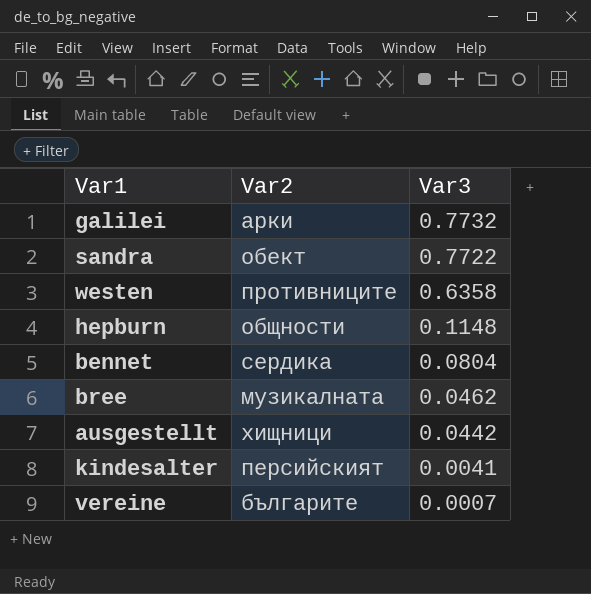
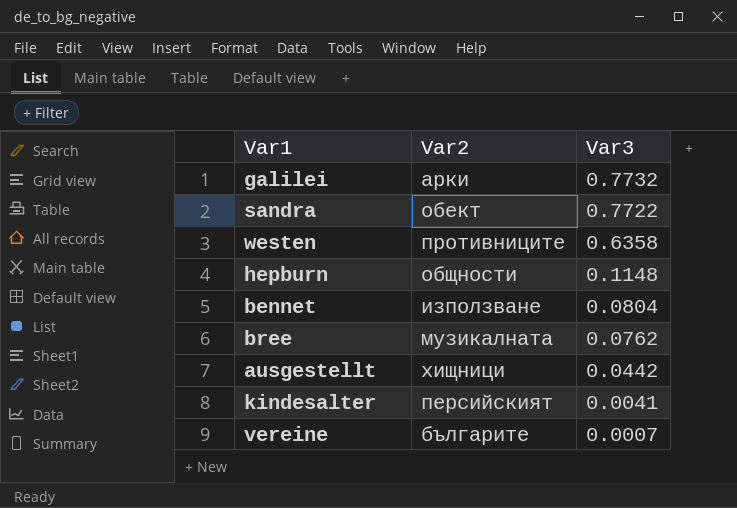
bennet | Var2: сердика -> използване
bree | Var3: 0.0462 -> 0.0762

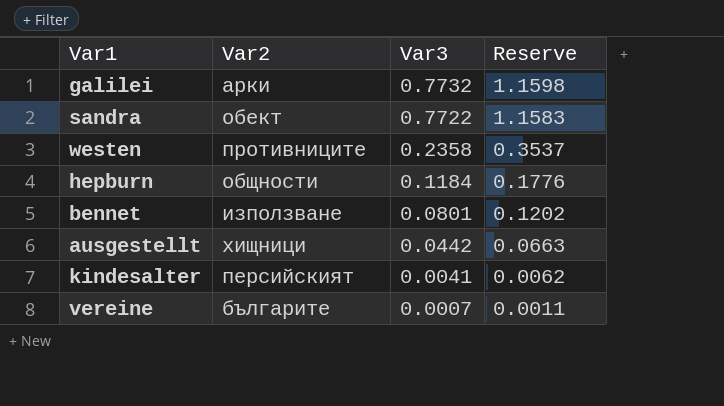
column Reserve | formula: none -> [Var3] * 1.5
row bree: музикалната | 0.0762 -> none
westen | Var3: 0.6358 -> 0.2358
hepburn | Var3: 0.1148 -> 0.1184
bennet | Var3: 0.0804 -> 0.0801

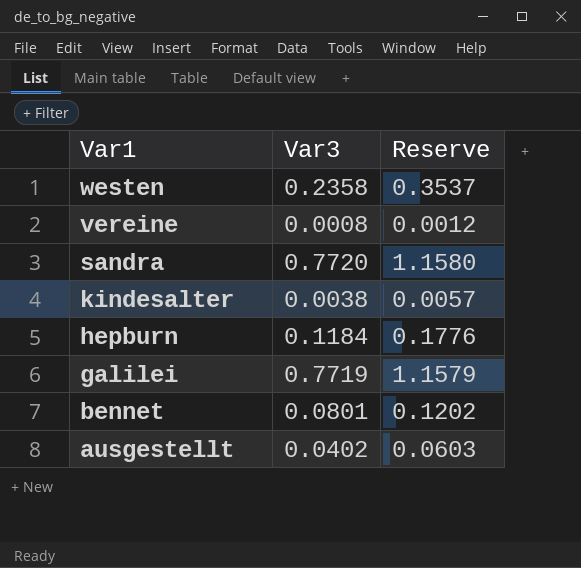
row order: Var3 descending -> Var1 descending
column Var2 | position: 2 -> none
vereine | Var3: 0.0007 -> 0.0008
vereine | Reserve: 0.0011 -> 0.0012
sandra | Var3: 0.7722 -> 0.7720
sandra | Reserve: 1.1583 -> 1.1580
kindesalter | Var3: 0.0041 -> 0.0038
kindesalter | Reserve: 0.0062 -> 0.0057
galilei | Var3: 0.7732 -> 0.7719
galilei | Reserve: 1.1598 -> 1.1579
ausgestellt | Var3: 0.0442 -> 0.0402
ausgestellt | Reserve: 0.0663 -> 0.0603

